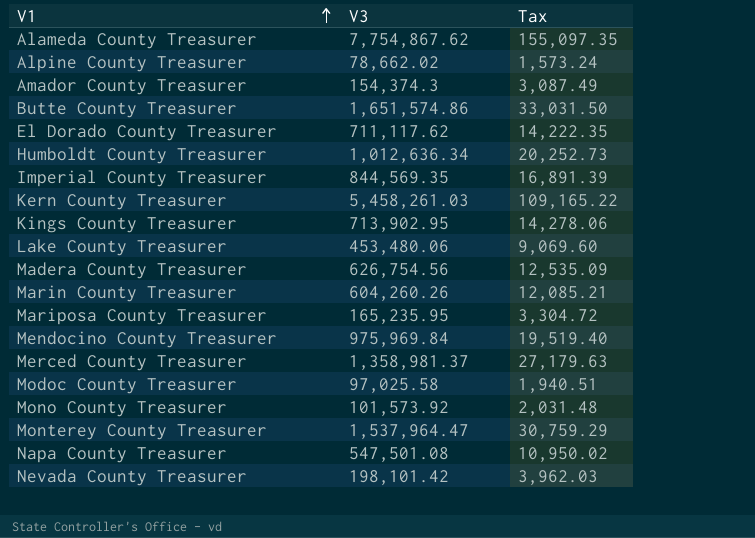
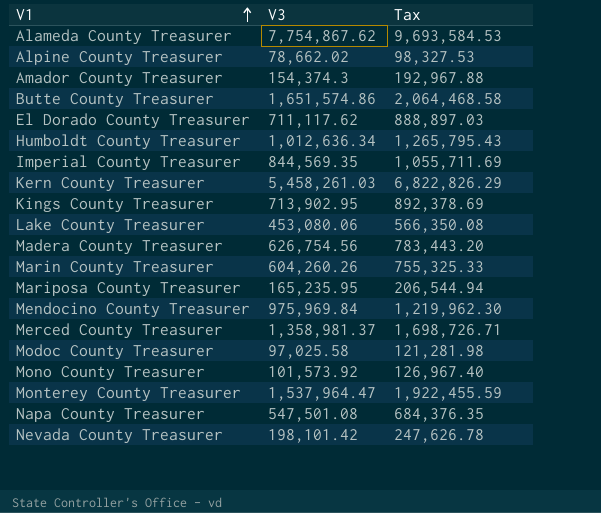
column Tax | formula: [V3] * 0.02 -> [V3] * 1.25
Lake County Treasurer | V3: 453,480.06 -> 453,080.06

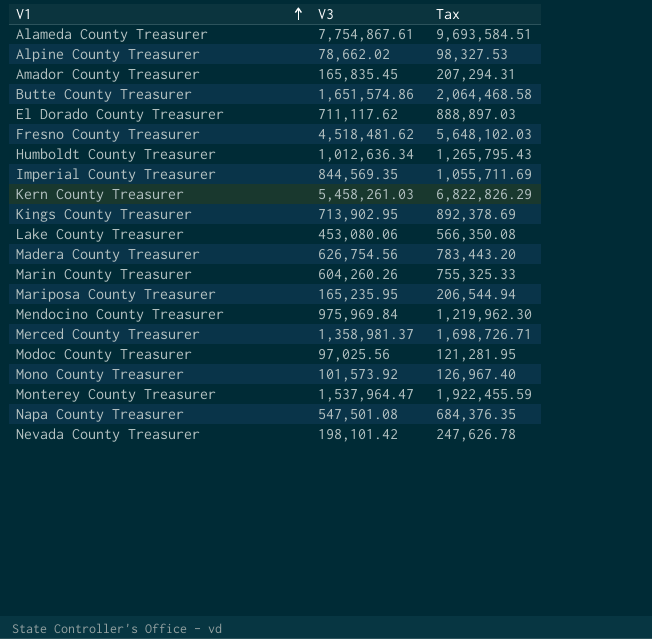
Alameda County Treasurer | V3: 7,754,867.62 -> 7,754,867.61
Alameda County Treasurer | Tax: 9,693,584.53 -> 9,693,584.51
Amador County Treasurer | V3: 154,374.3 -> 165,835.45
Amador County Treasurer | Tax: 192,967.88 -> 207,294.31
row Fresno County Treasurer: none -> 4,518,481.62 | 5,648,102.03
Modoc County Treasurer | V3: 97,025.58 -> 97,025.56
Modoc County Treasurer | Tax: 121,281.98 -> 121,281.95

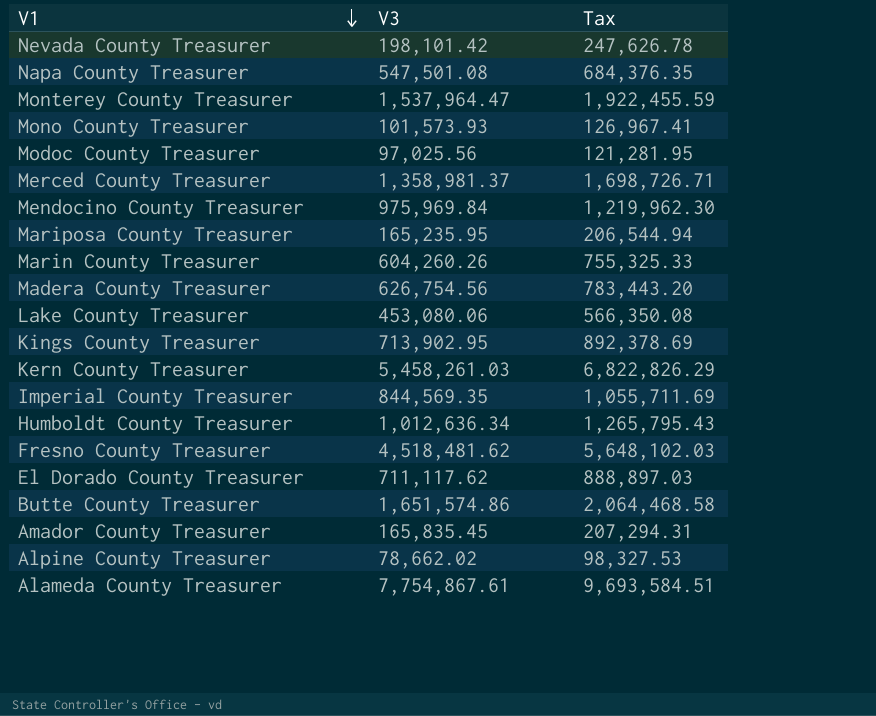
row order: V1 ascending -> V1 descending
Mono County Treasurer | V3: 101,573.92 -> 101,573.93
Mono County Treasurer | Tax: 126,967.40 -> 126,967.41

